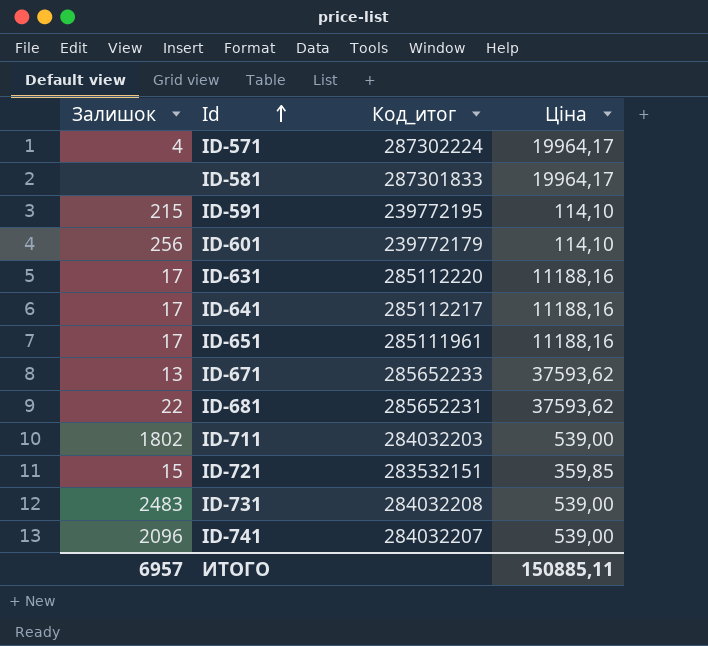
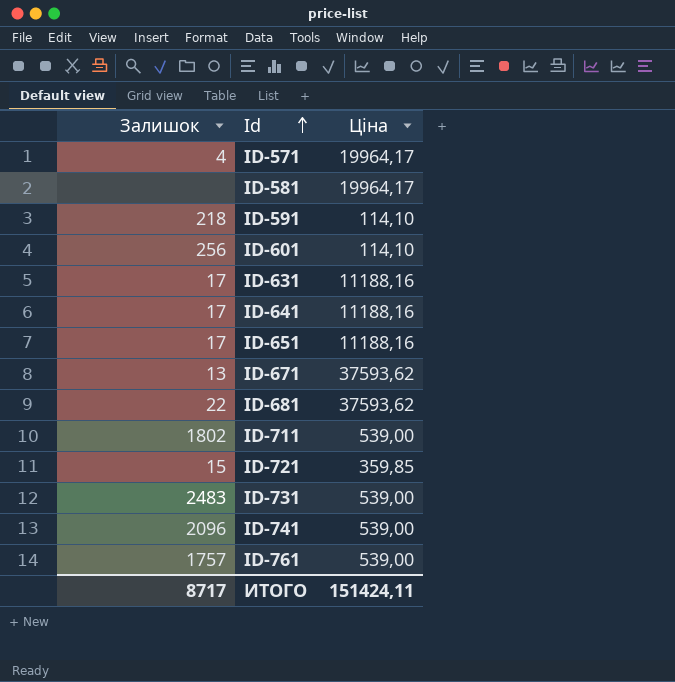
column Код_итог | position: 3 -> none
ID-591 | Залишок: 215 -> 218
row ID-761: none -> 1757 | 539,00
ИТОГО | Залишок: 6957 -> 8717
ИТОГО | Ціна: 150885,11 -> 151424,11

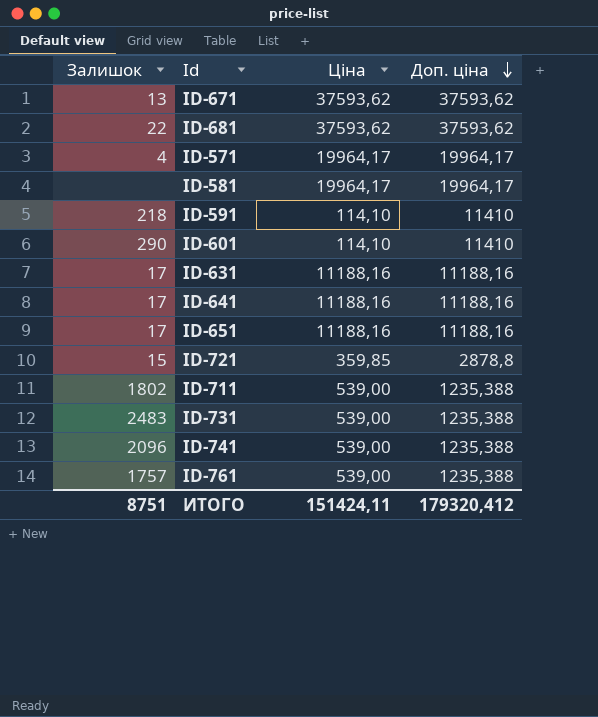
row order: Id ascending -> Доп. ціна descending
column Доп. ціна | position: none -> 4
ID-601 | Залишок: 256 -> 290
ИТОГО | Залишок: 8717 -> 8751

